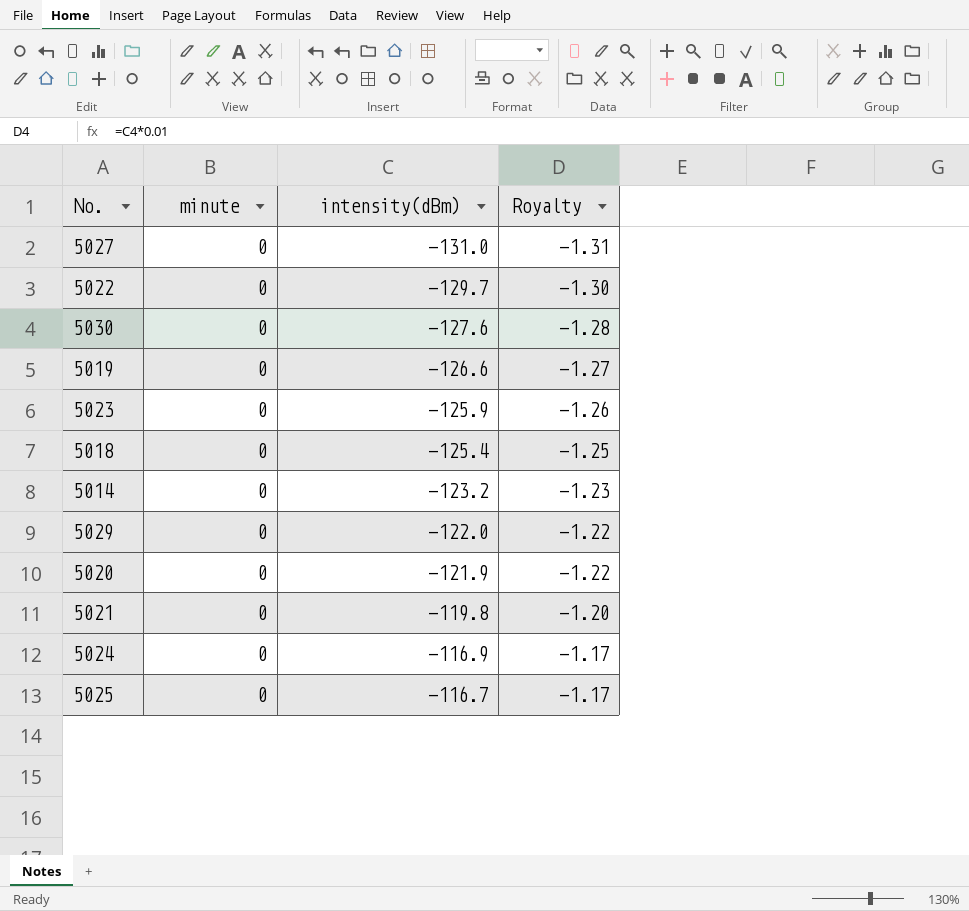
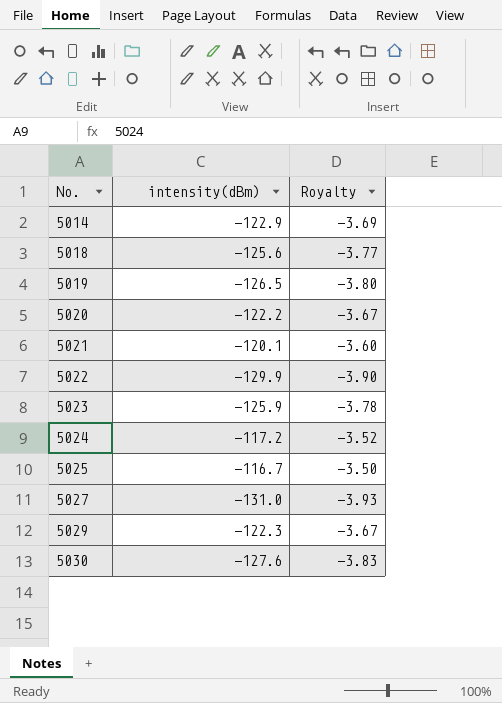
row order: intensity(dBm) ascending -> No. ascending
column minute | position: 2 -> none
column Royalty | formula: [intensity(dBm)] * 0.01 -> [intensity(dBm)] * 0.03
5014 | intensity(dBm): -123.2 -> -122.9
5018 | intensity(dBm): -125.4 -> -125.6
5019 | intensity(dBm): -126.6 -> -126.5
5020 | intensity(dBm): -121.9 -> -122.2
5021 | intensity(dBm): -119.8 -> -120.1
5022 | intensity(dBm): -129.7 -> -129.9
5024 | intensity(dBm): -116.9 -> -117.2
5029 | intensity(dBm): -122.0 -> -122.3

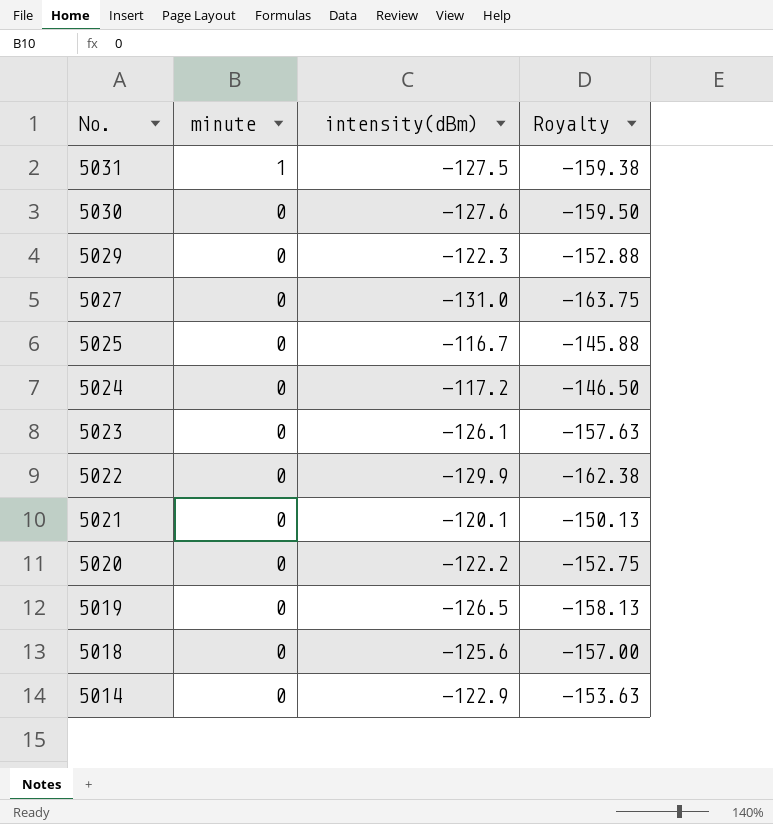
row order: No. ascending -> No. descending
column minute | position: none -> 2
column Royalty | formula: [intensity(dBm)] * 0.03 -> [intensity(dBm)] * 1.25
row 5031: none -> 1 | -127.5 | -159.38
5023 | intensity(dBm): -125.9 -> -126.1

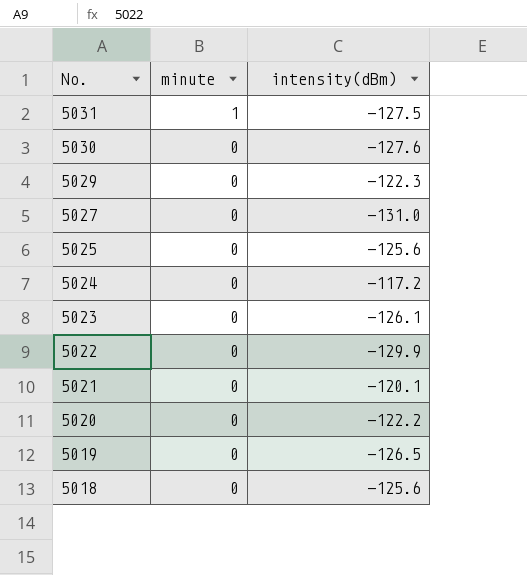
column Royalty | formula: [intensity(dBm)] * 1.25 -> none
row 5014: 0 | -122.9 | -153.63 -> none
5025 | intensity(dBm): -116.7 -> -125.6

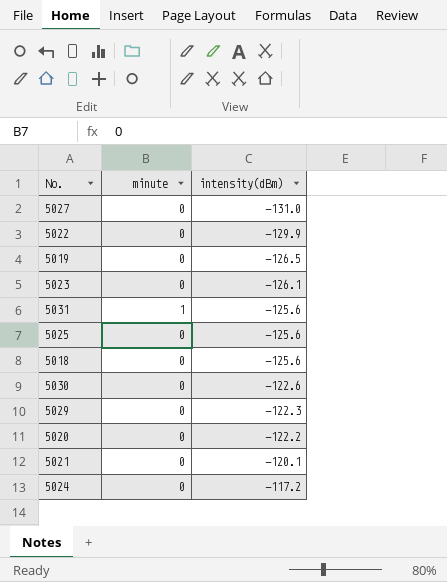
row order: No. descending -> intensity(dBm) ascending
5031 | intensity(dBm): -127.5 -> -125.6
5030 | intensity(dBm): -127.6 -> -122.6

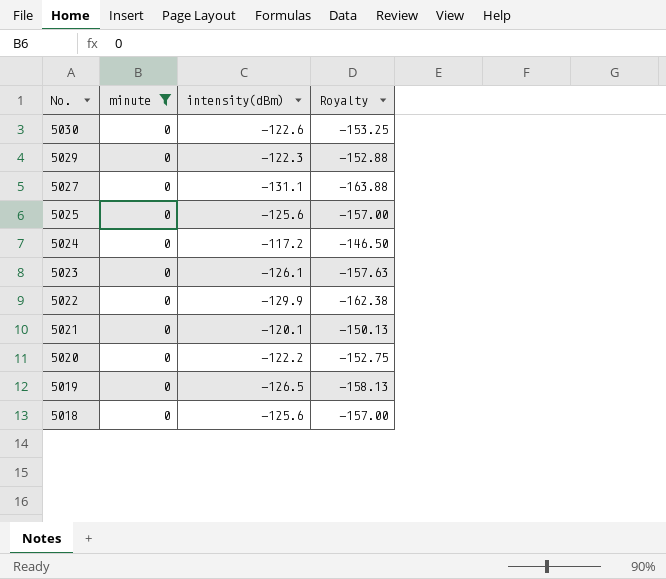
filter: none -> minute = 0
row order: intensity(dBm) ascending -> No. descending
column Royalty | formula: none -> [intensity(dBm)] * 1.25
5027 | intensity(dBm): -131.0 -> -131.1

